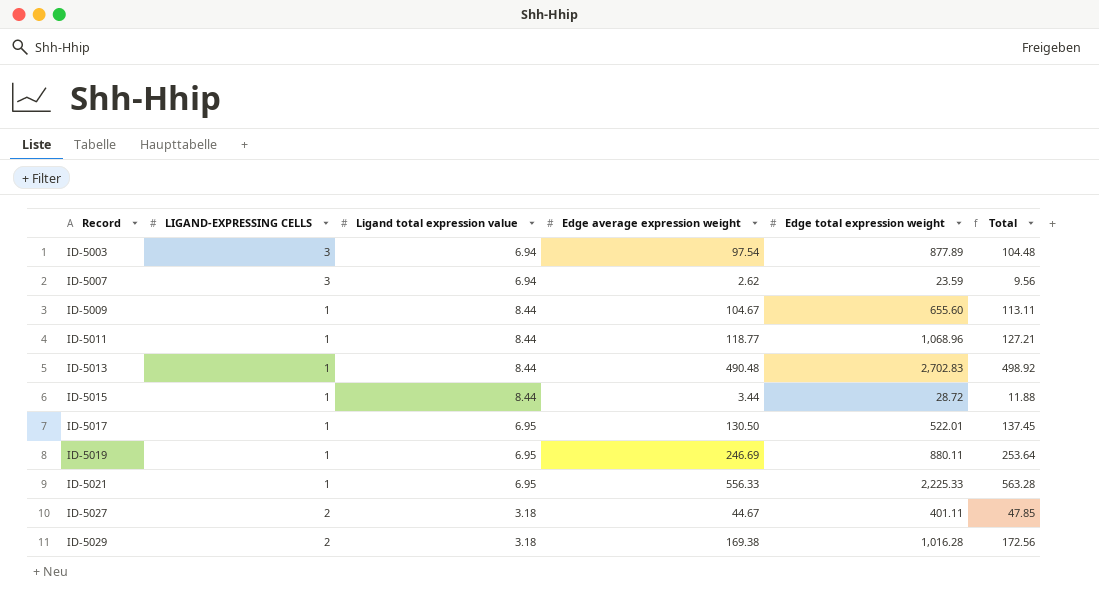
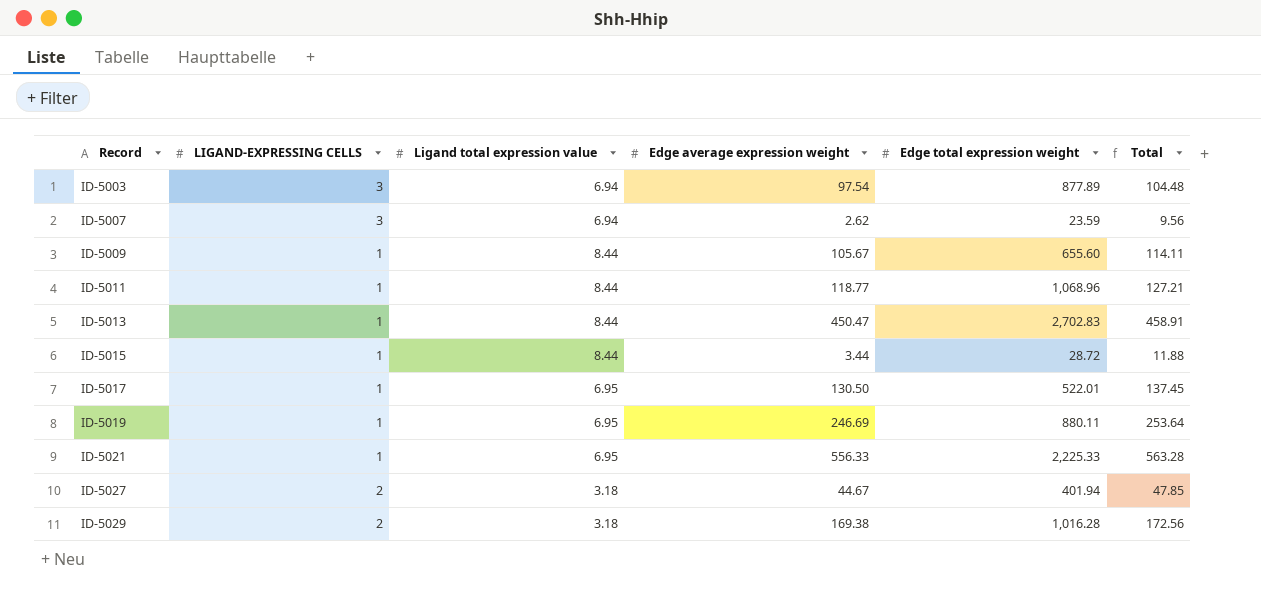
ID-5009 | Edge average expression weight: 104.67 -> 105.67
ID-5009 | Total: 113.11 -> 114.11
ID-5013 | Edge average expression weight: 490.48 -> 450.47
ID-5013 | Total: 498.92 -> 458.91
ID-5027 | Edge total expression weight: 401.11 -> 401.94

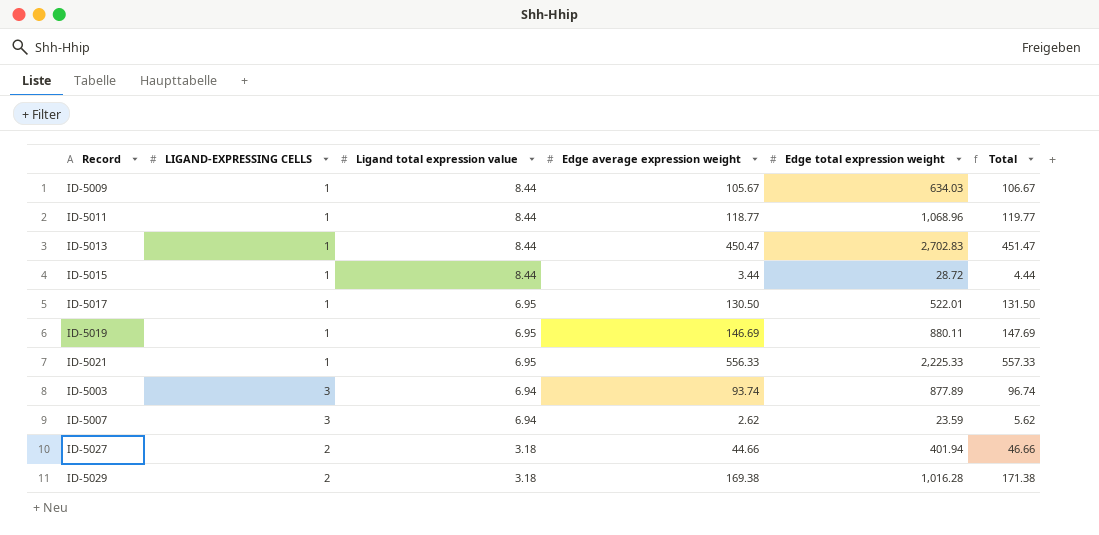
row order: Record ascending -> Ligand total expression value descending
column Total | formula: [Ligand total expression value] + [Edge average expression weight] -> [LIGAND-EXPRESSING CELLS] + [Edge average expression weight]
ID-5009 | Edge total expression weight: 655.60 -> 634.03
ID-5019 | Edge average expression weight: 246.69 -> 146.69
ID-5003 | Edge average expression weight: 97.54 -> 93.74
ID-5027 | Edge average expression weight: 44.67 -> 44.66

